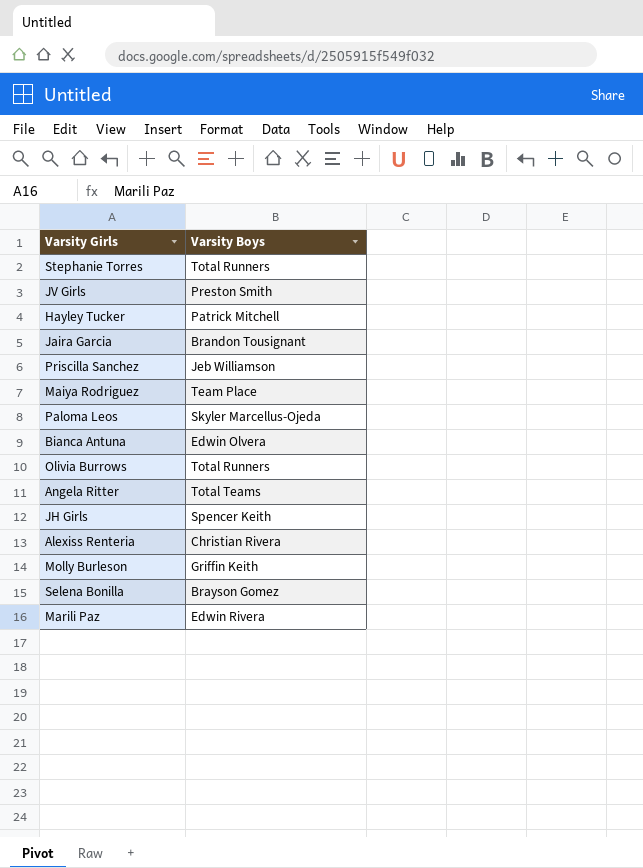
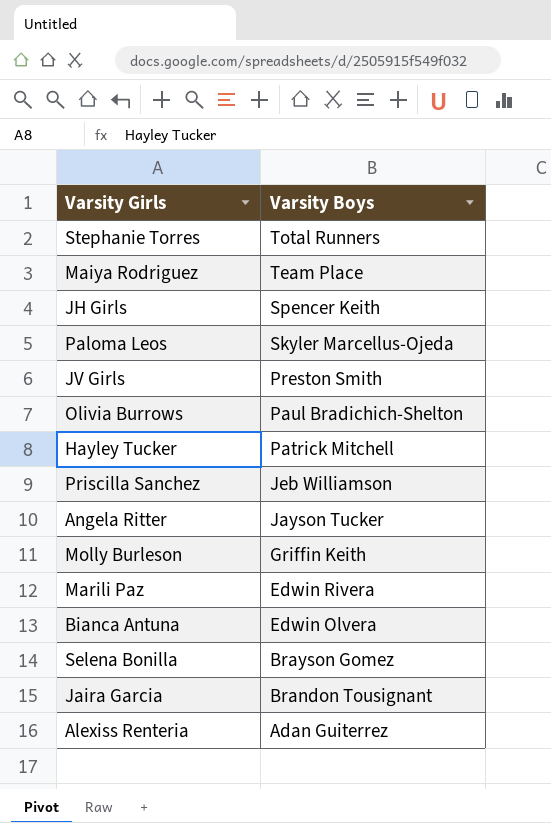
row order: none -> Varsity Boys descending
Olivia Burrows | Varsity Boys: Total Runners -> Paul Bradichich-Shelton
Angela Ritter | Varsity Boys: Total Teams -> Jayson Tucker
Alexiss Renteria | Varsity Boys: Christian Rivera -> Adan Guiterrez

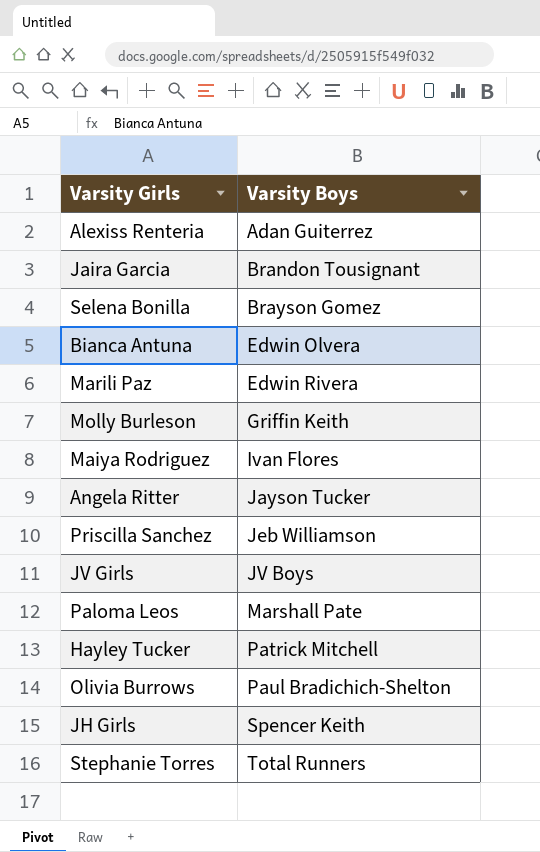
row order: Varsity Boys descending -> Varsity Boys ascending
Maiya Rodriguez | Varsity Boys: Team Place -> Ivan Flores
JV Girls | Varsity Boys: Preston Smith -> JV Boys
Paloma Leos | Varsity Boys: Skyler Marcellus-Ojeda -> Marshall Pate

